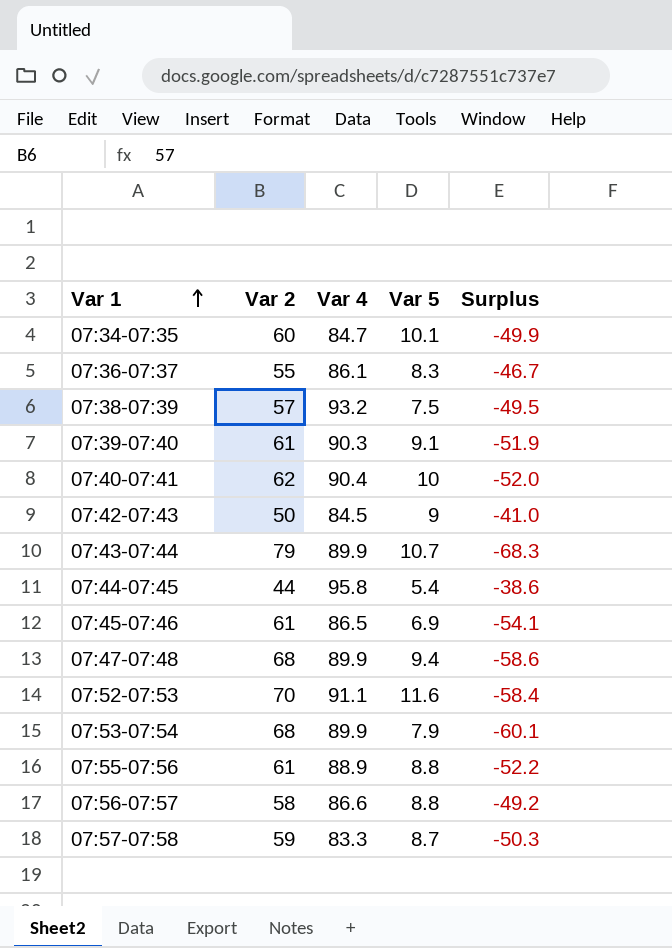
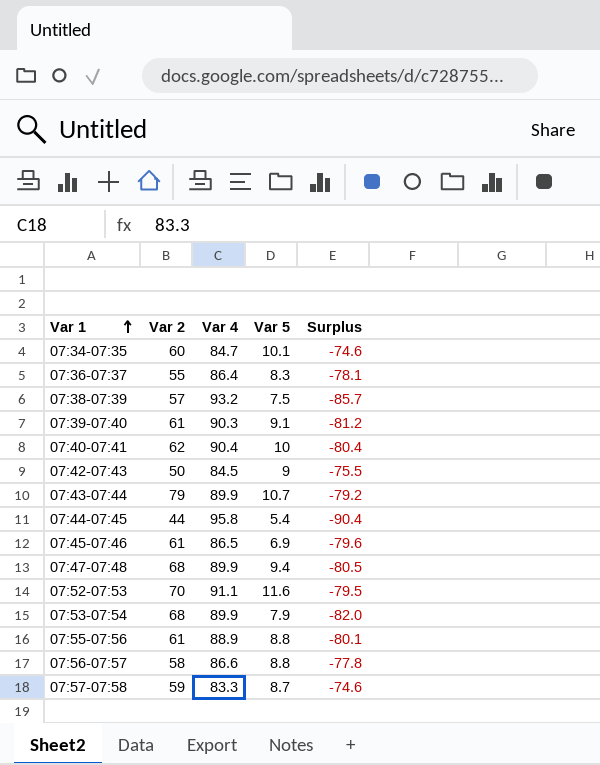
column Surplus | formula: [Var 5] - [Var 2] -> [Var 5] - [Var 4]
07:36-07:37 | Var 4: 86.1 -> 86.4

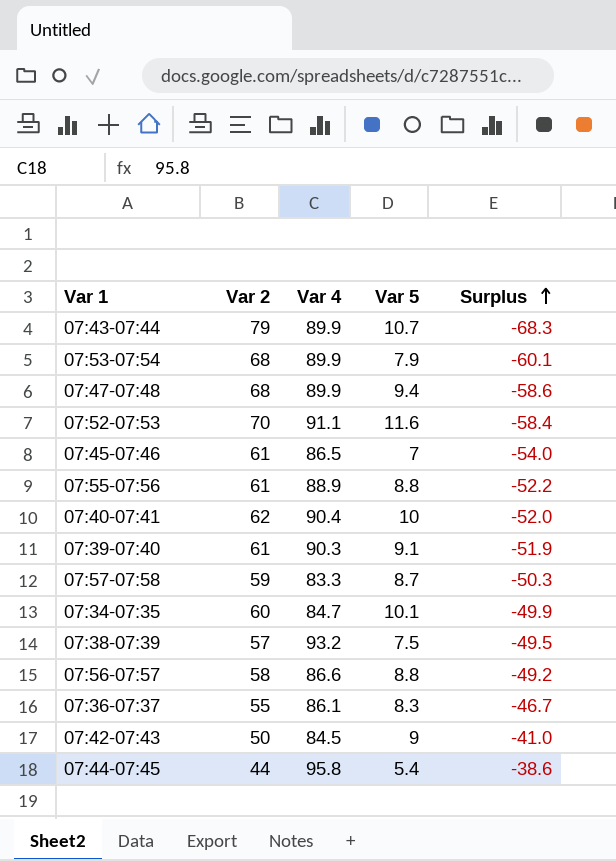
row order: Var 1 ascending -> Surplus ascending
column Surplus | formula: [Var 5] - [Var 4] -> [Var 5] - [Var 2]
07:45-07:46 | Var 5: 6.9 -> 7
07:36-07:37 | Var 4: 86.4 -> 86.1

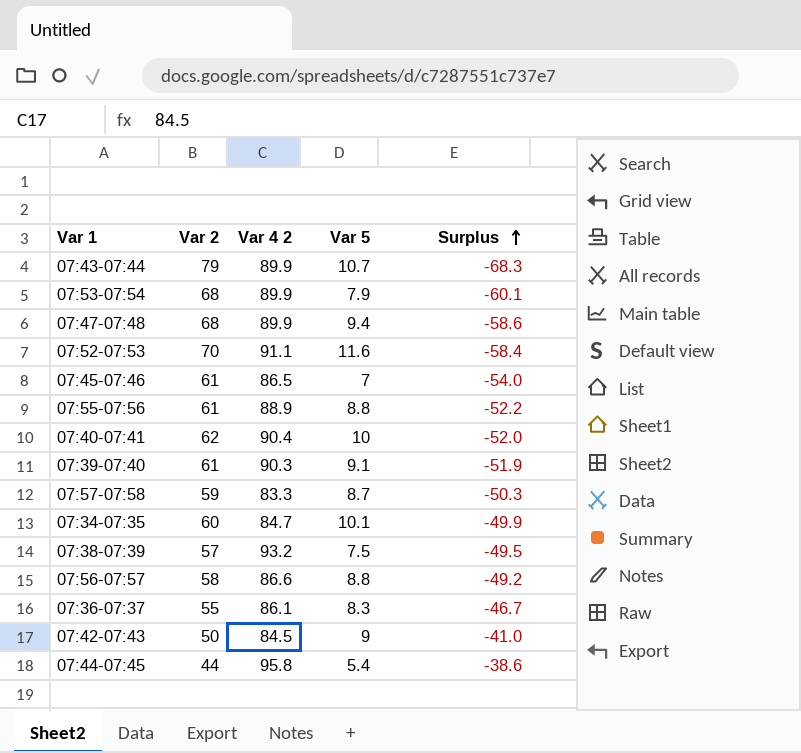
column name: Var 4 -> Var 4 2

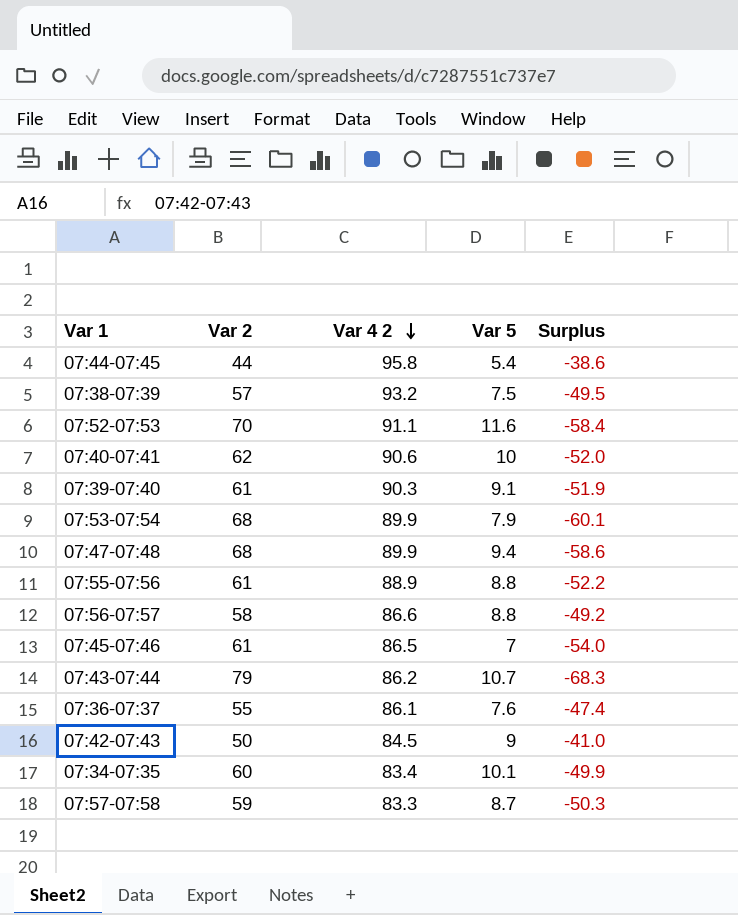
row order: Surplus ascending -> Var 4 2 descending
07:40-07:41 | Var 4 2: 90.4 -> 90.6
07:43-07:44 | Var 4 2: 89.9 -> 86.2
07:36-07:37 | Var 5: 8.3 -> 7.6
07:36-07:37 | Surplus: -46.7 -> -47.4
07:34-07:35 | Var 4 2: 84.7 -> 83.4

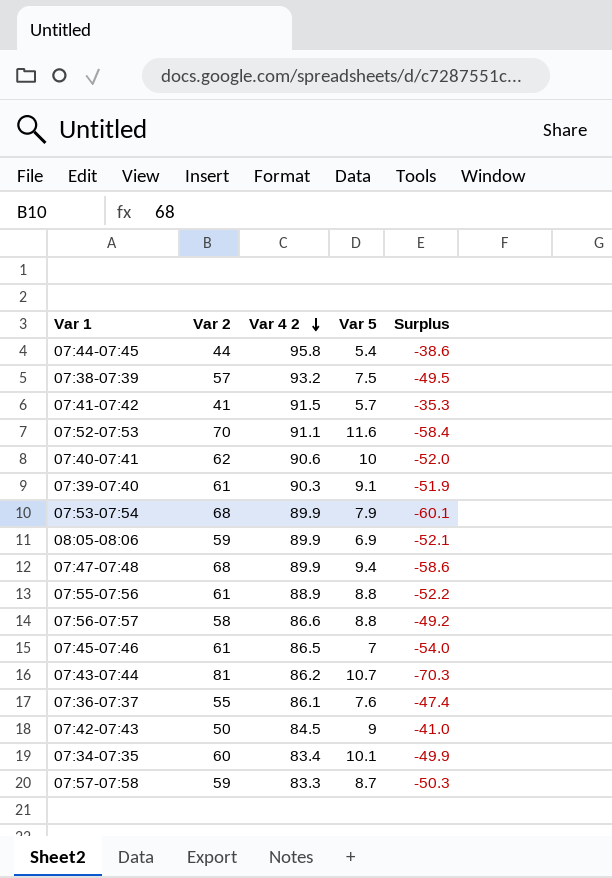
row 07:41-07:42: none -> 41 | 91.5 | 5.7 | -35.3
row 08:05-08:06: none -> 59 | 89.9 | 6.9 | -52.1
07:43-07:44 | Var 2: 79 -> 81
07:43-07:44 | Surplus: -68.3 -> -70.3

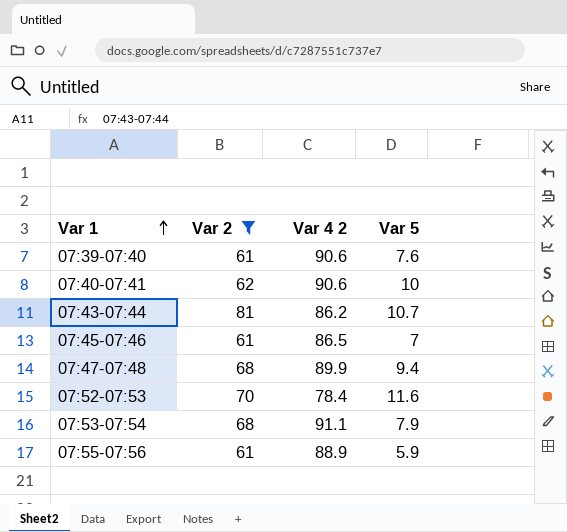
filter: none -> Var 2 >= 61
row order: Var 4 2 descending -> Var 1 ascending
column Surplus | formula: [Var 5] - [Var 2] -> none
07:39-07:40 | Var 4 2: 90.3 -> 90.6
07:39-07:40 | Var 5: 9.1 -> 7.6
07:52-07:53 | Var 4 2: 91.1 -> 78.4
07:53-07:54 | Var 4 2: 89.9 -> 91.1
07:55-07:56 | Var 5: 8.8 -> 5.9

